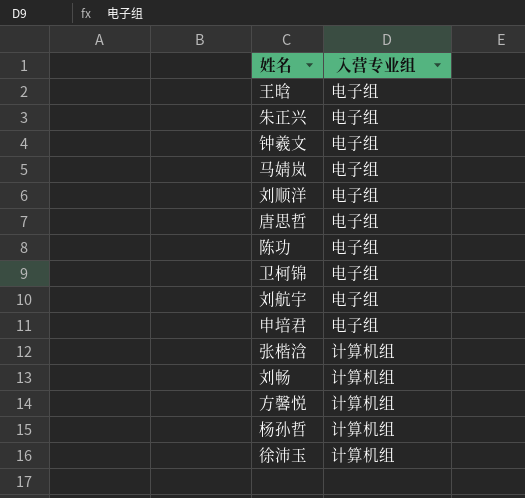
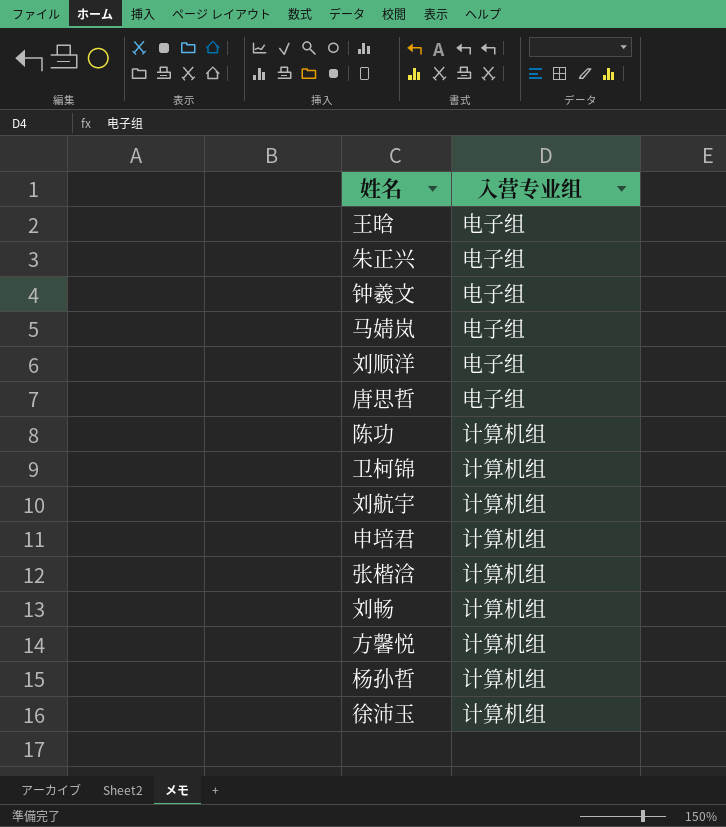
陈功 | 入营专业组: 电子组 -> 计算机组
卫柯锦 | 入营专业组: 电子组 -> 计算机组
刘航宇 | 入营专业组: 电子组 -> 计算机组
申培君 | 入营专业组: 电子组 -> 计算机组

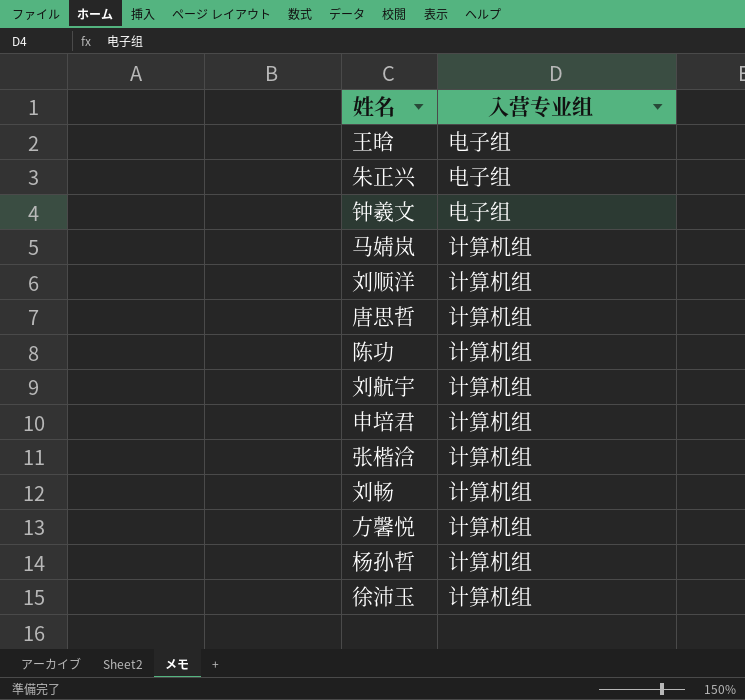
row 卫柯锦: 计算机组 -> none
马婧岚 | 入营专业组: 电子组 -> 计算机组
刘顺洋 | 入营专业组: 电子组 -> 计算机组
唐思哲 | 入营专业组: 电子组 -> 计算机组

